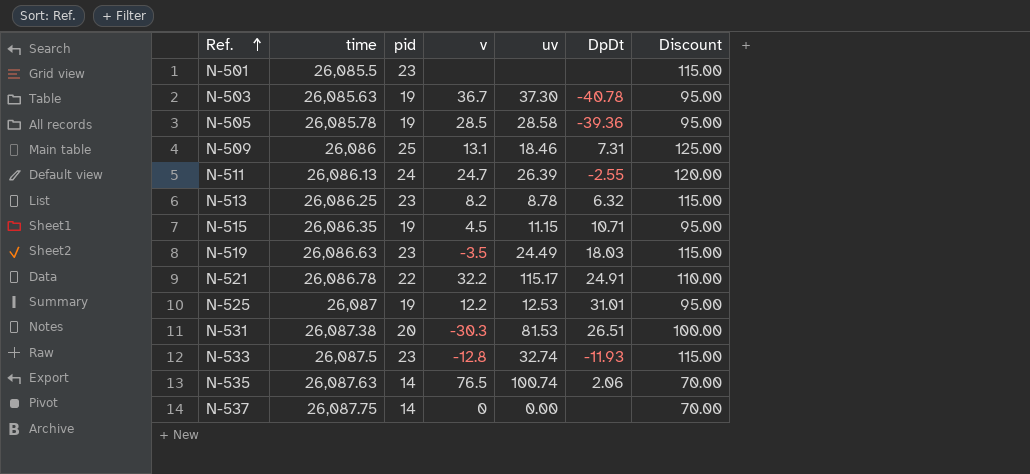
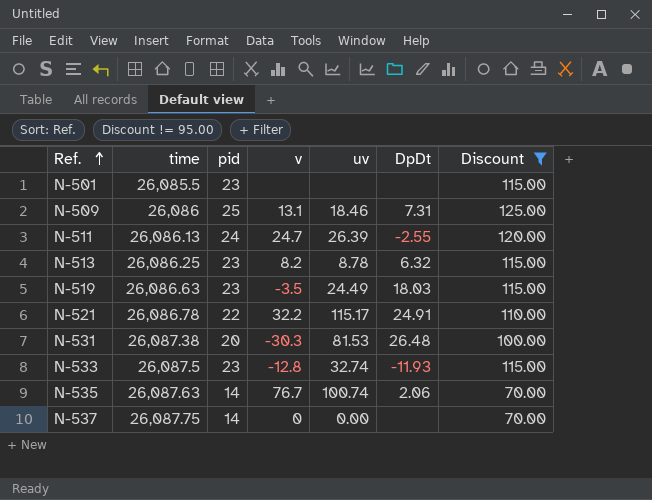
filter: none -> Discount != 95.00
N-531 | DpDt: 26.51 -> 26.48
N-535 | v: 76.5 -> 76.7

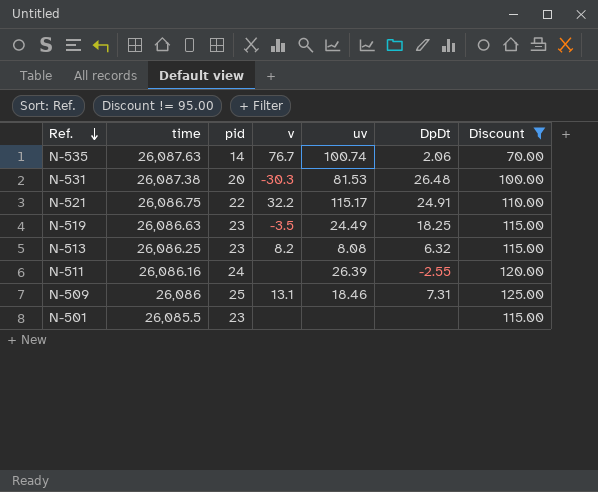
row order: Ref. ascending -> Ref. descending
row N-533: 26,087.5 | 23 | -12.8 | 32.74 | -11.93 | 115.00 -> none
row N-537: 26,087.75 | 14 | 0 | 0.00 | none | 70.00 -> none
N-521 | time: 26,086.78 -> 26,086.75
N-519 | DpDt: 18.03 -> 18.25
N-513 | uv: 8.78 -> 8.08
N-511 | time: 26,086.13 -> 26,086.16
N-511 | v: 24.7 -> none

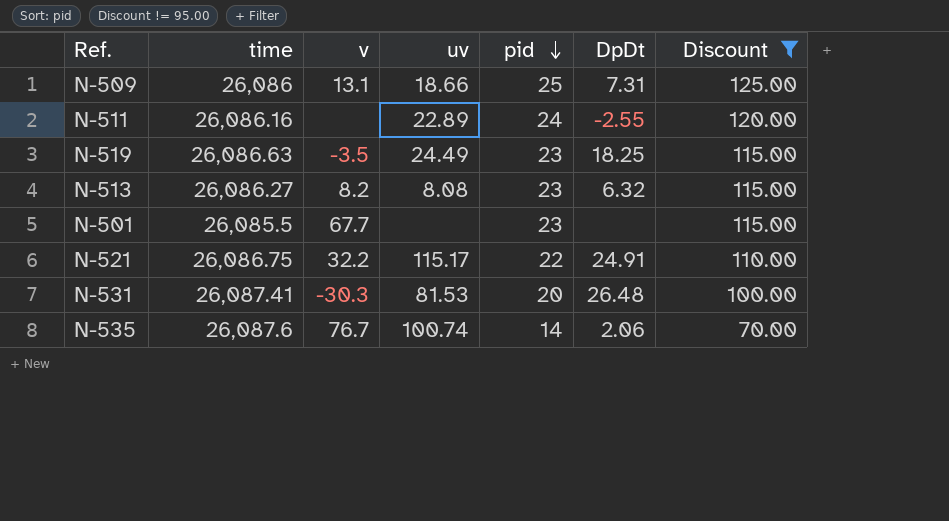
row order: Ref. descending -> pid descending
column pid | position: 3 -> 5
N-509 | uv: 18.46 -> 18.66
N-511 | uv: 26.39 -> 22.89
N-513 | time: 26,086.25 -> 26,086.27
N-501 | v: none -> 67.7
N-531 | time: 26,087.38 -> 26,087.41
N-535 | time: 26,087.63 -> 26,087.6

